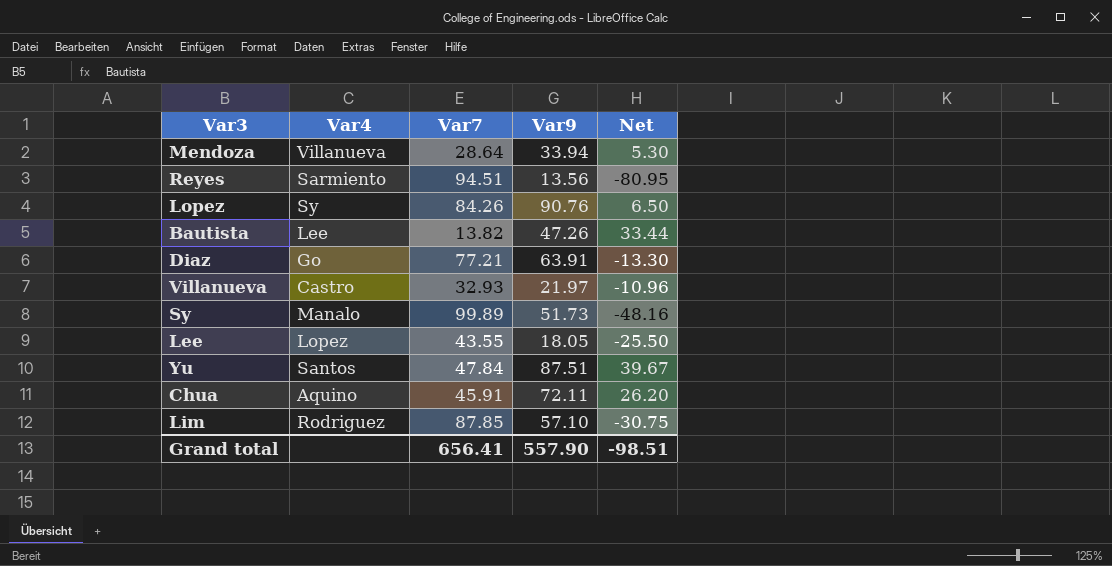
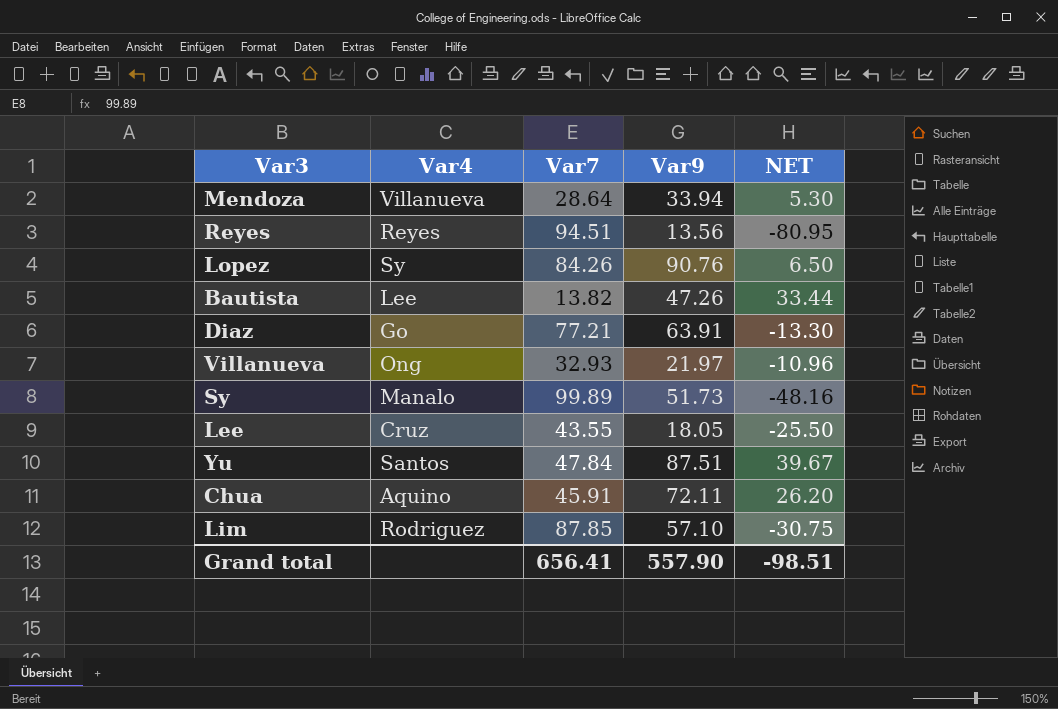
column name: Net -> NET
Reyes | Var4: Sarmiento -> Reyes
Villanueva | Var4: Castro -> Ong
Lee | Var4: Lopez -> Cruz

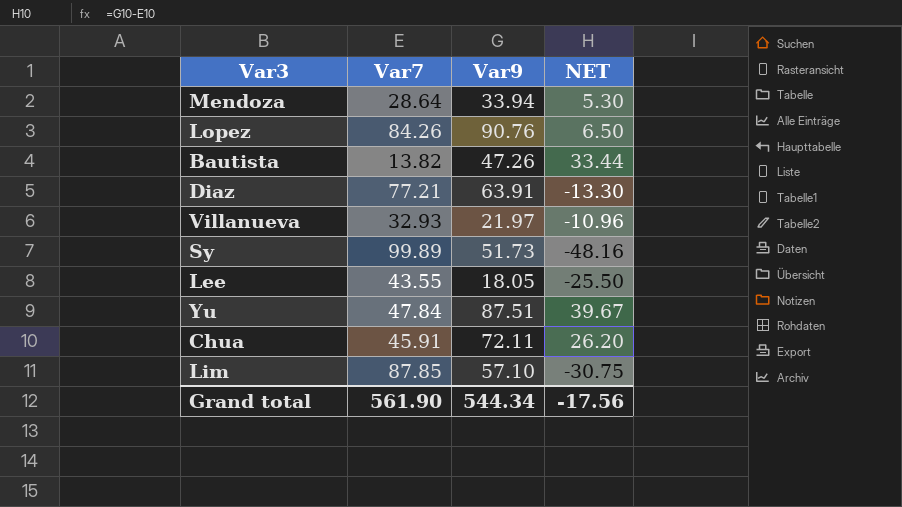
column Var4 | position: 2 -> none
row Reyes: Reyes | 94.51 | 13.56 | -80.95 -> none
Grand total | Var7: 656.41 -> 561.90
Grand total | Var9: 557.90 -> 544.34
Grand total | NET: -98.51 -> -17.56

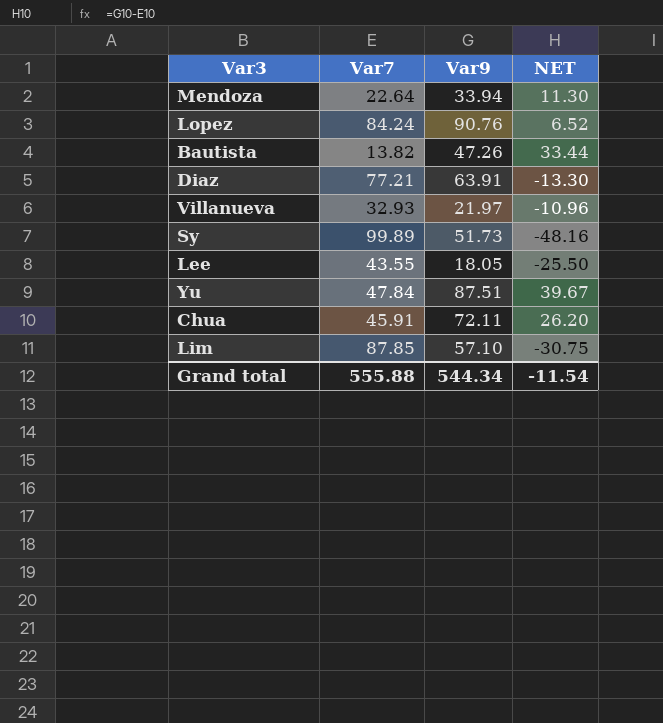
Mendoza | Var7: 28.64 -> 22.64
Mendoza | NET: 5.30 -> 11.30
Lopez | Var7: 84.26 -> 84.24
Lopez | NET: 6.50 -> 6.52
Grand total | Var7: 561.90 -> 555.88
Grand total | NET: -17.56 -> -11.54

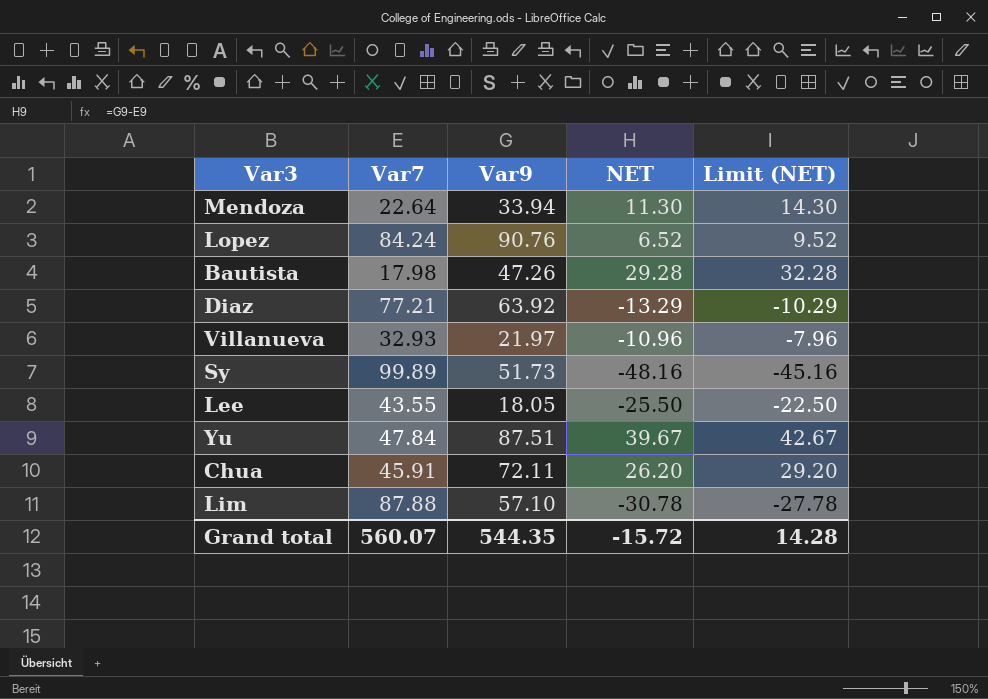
column Limit (NET) | formula: none -> [NET] + 3
Bautista | Var7: 13.82 -> 17.98
Bautista | NET: 33.44 -> 29.28
Diaz | Var9: 63.91 -> 63.92
Diaz | NET: -13.30 -> -13.29
Lim | Var7: 87.85 -> 87.88
Lim | NET: -30.75 -> -30.78
Grand total | Var7: 555.88 -> 560.07
Grand total | Var9: 544.34 -> 544.35
Grand total | NET: -11.54 -> -15.72

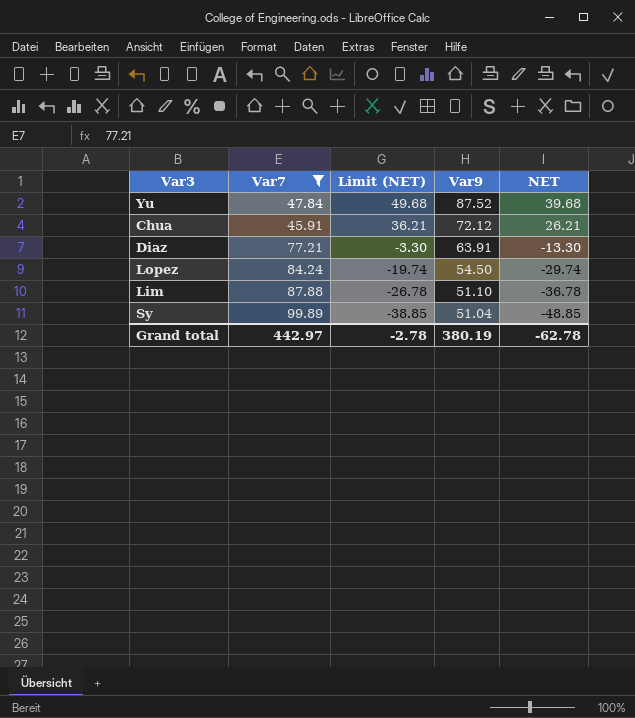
filter: none -> Var7 >= 45.91
row order: none -> Limit (NET) descending
column Limit (NET) | formula: [NET] + 3 -> [NET] + 10
column Limit (NET) | position: 5 -> 3
Yu | Var9: 87.51 -> 87.52
Yu | NET: 39.67 -> 39.68
Chua | Var9: 72.11 -> 72.12
Chua | NET: 26.20 -> 26.21
Diaz | Var9: 63.92 -> 63.91
Diaz | NET: -13.29 -> -13.30
Lopez | Var9: 90.76 -> 54.50
Lopez | NET: 6.52 -> -29.74
Lim | Var9: 57.10 -> 51.10
Lim | NET: -30.78 -> -36.78
Sy | Var9: 51.73 -> 51.04
Sy | NET: -48.16 -> -48.85
Grand total | Var7: 560.07 -> 442.97
Grand total | Limit (NET): 14.28 -> -2.78
Grand total | Var9: 544.35 -> 380.19
Grand total | NET: -15.72 -> -62.78

